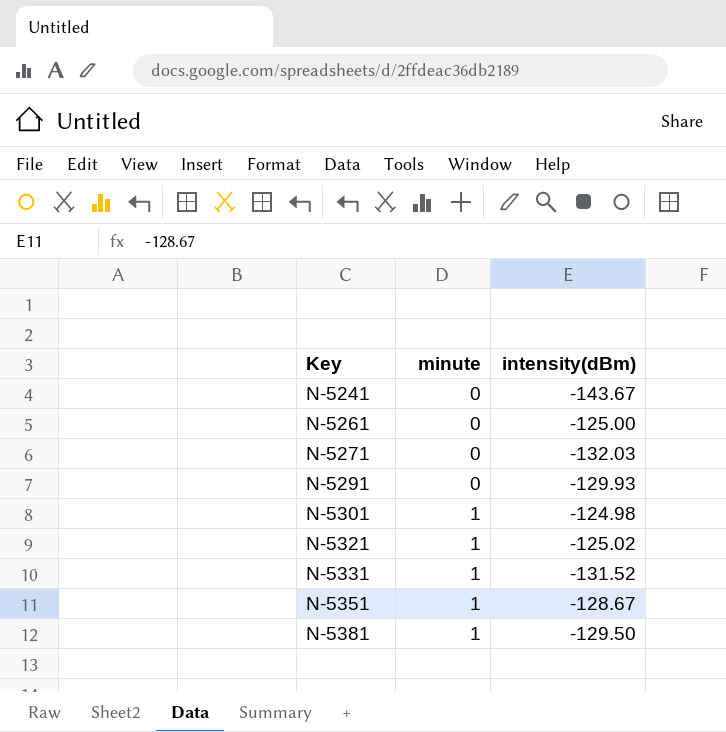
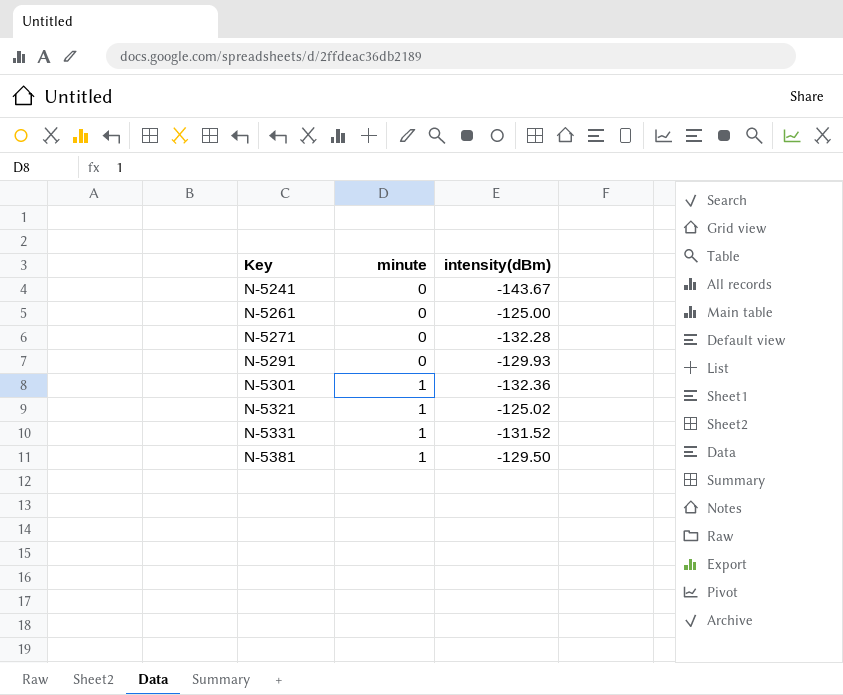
row N-5351: 1 | -128.67 -> none
N-5271 | intensity(dBm): -132.03 -> -132.28
N-5301 | intensity(dBm): -124.98 -> -132.36

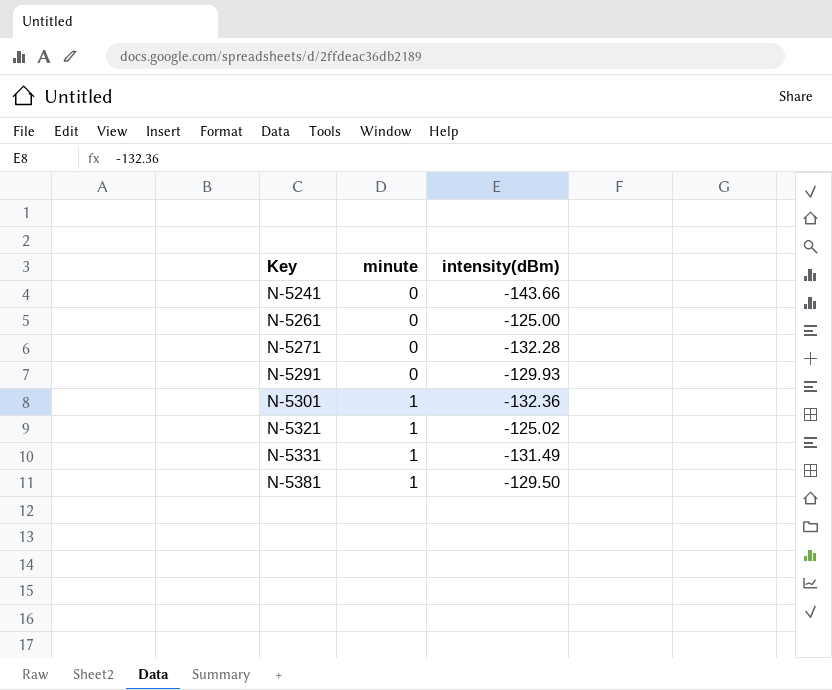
N-5241 | intensity(dBm): -143.67 -> -143.66
N-5331 | intensity(dBm): -131.52 -> -131.49

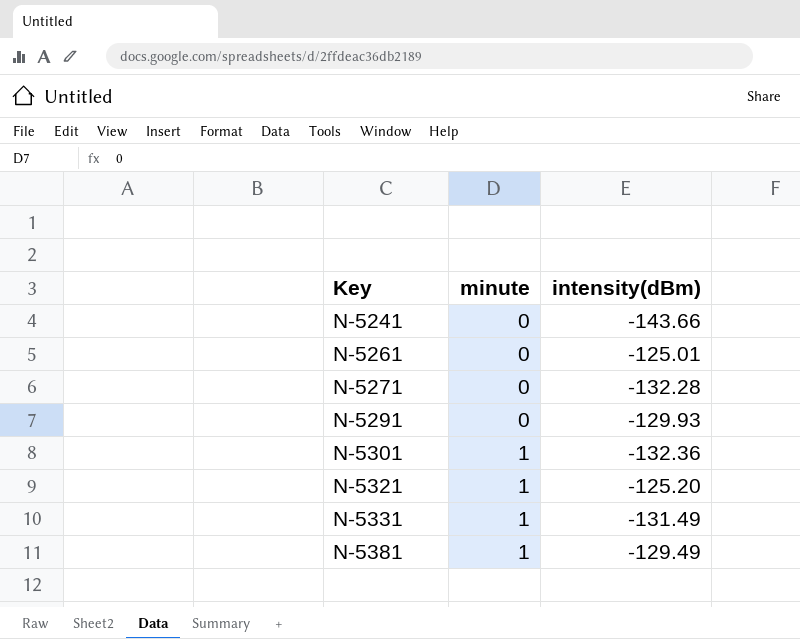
N-5261 | intensity(dBm): -125.00 -> -125.01
N-5321 | intensity(dBm): -125.02 -> -125.20
N-5381 | intensity(dBm): -129.50 -> -129.49

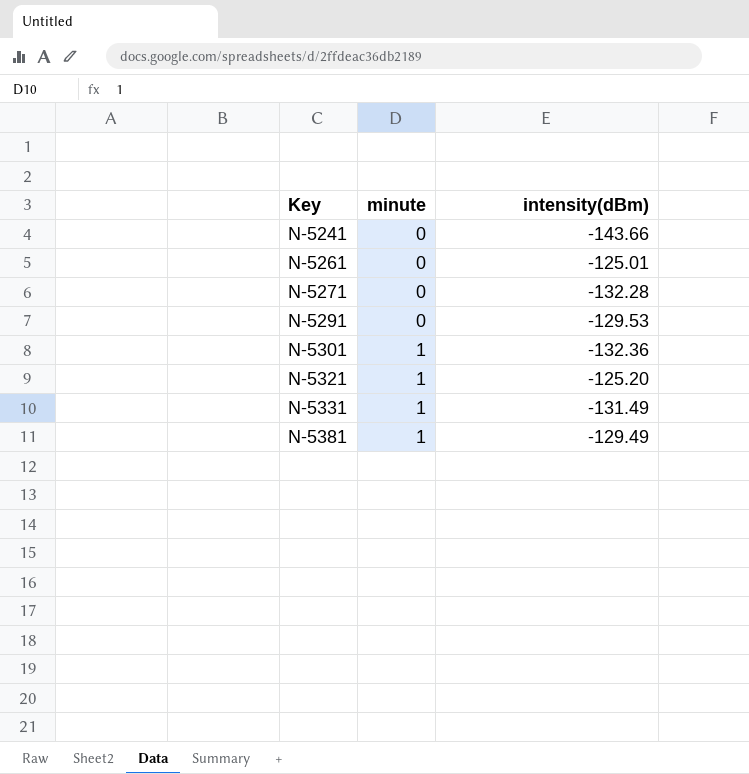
N-5291 | intensity(dBm): -129.93 -> -129.53

